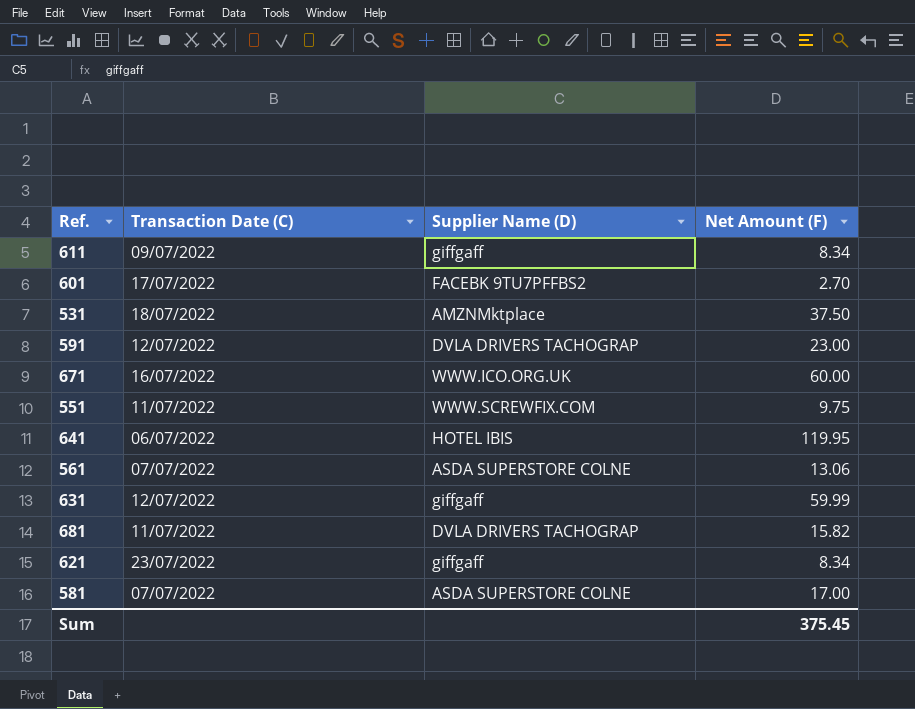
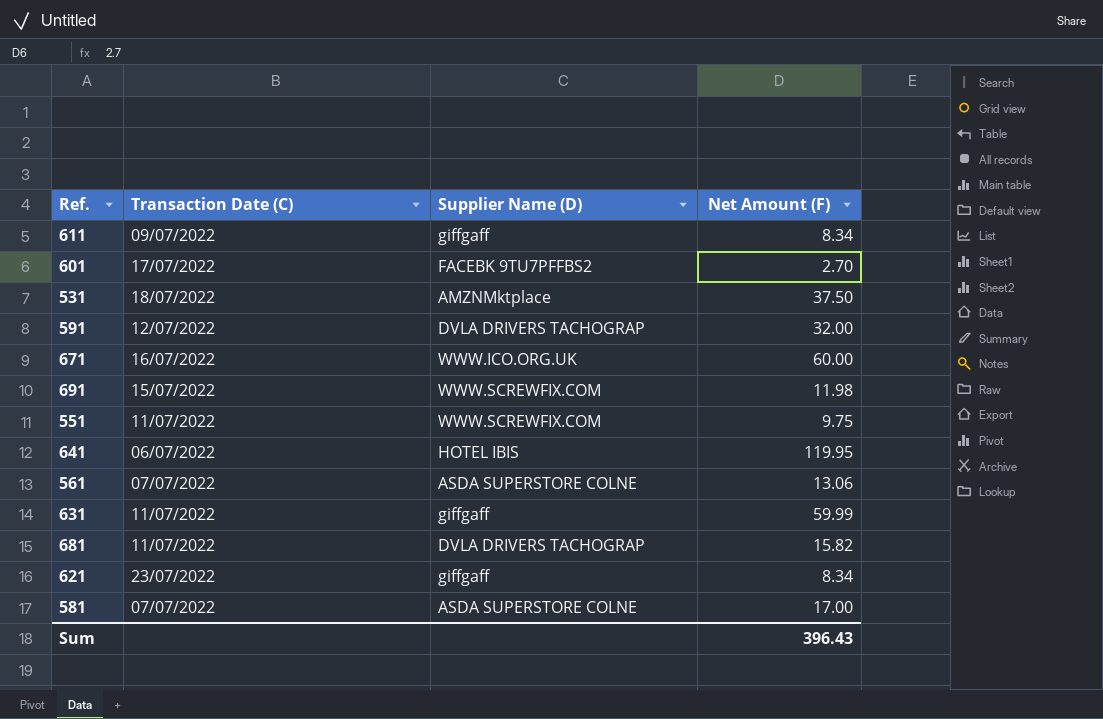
591 | Net Amount (F): 23.00 -> 32.00
row 691: none -> 15/07/2022 | WWW.SCREWFIX.COM | 11.98
631 | Transaction Date (C): 12/07/2022 -> 11/07/2022
Sum | Net Amount (F): 375.45 -> 396.43

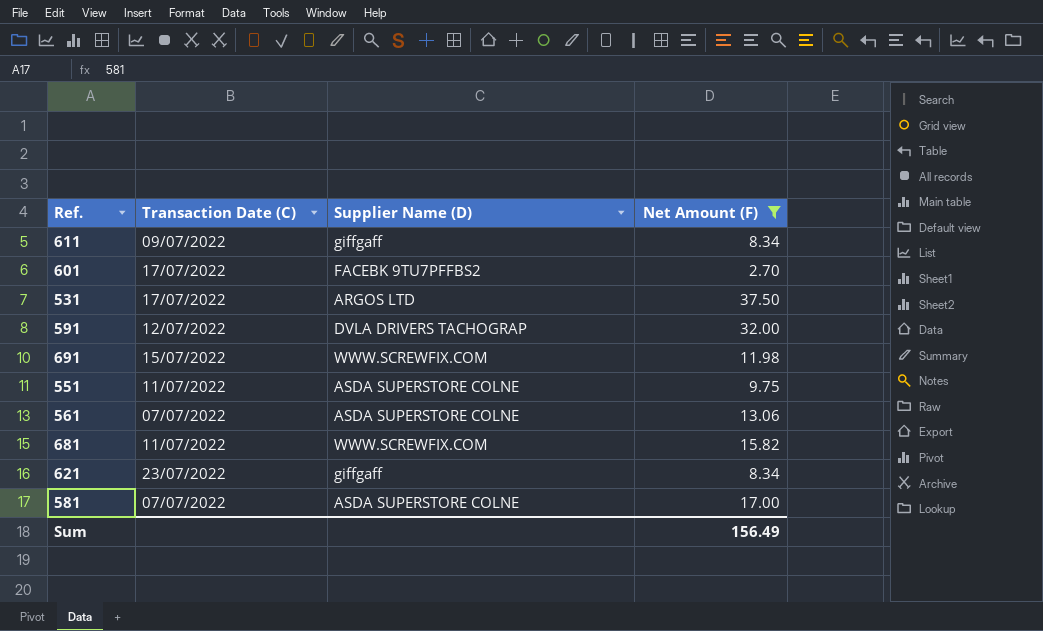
filter: none -> Net Amount (F) <= 37.50
531 | Transaction Date (C): 18/07/2022 -> 17/07/2022
531 | Supplier Name (D): AMZNMktplace -> ARGOS LTD
551 | Supplier Name (D): WWW.SCREWFIX.COM -> ASDA SUPERSTORE COLNE
681 | Supplier Name (D): DVLA DRIVERS TACHOGRAP -> WWW.SCREWFIX.COM
Sum | Net Amount (F): 396.43 -> 156.49

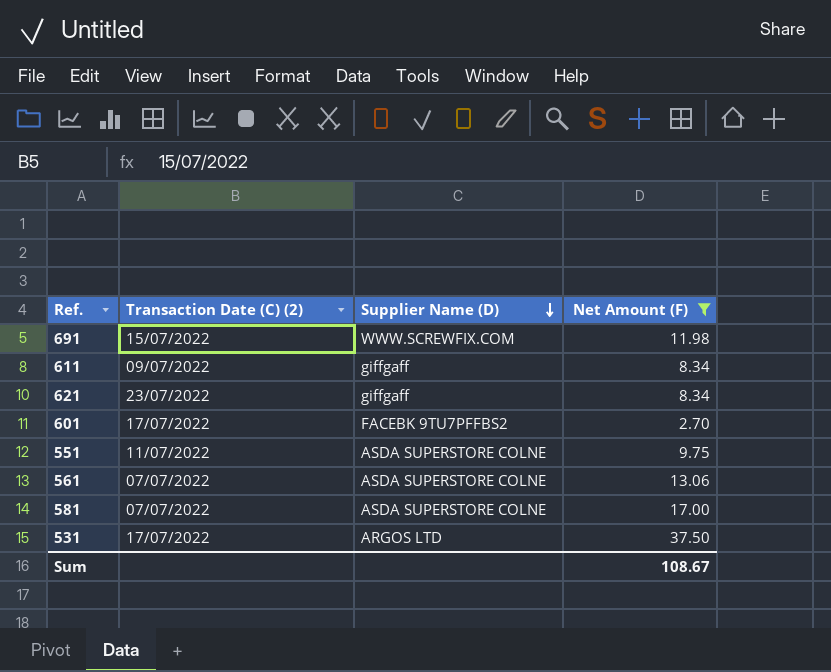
row order: none -> Supplier Name (D) descending
column name: Transaction Date (C) -> Transaction Date (C) (2)
row 591: 12/07/2022 | DVLA DRIVERS TACHOGRAP | 32.00 -> none
row 681: 11/07/2022 | WWW.SCREWFIX.COM | 15.82 -> none
Sum | Net Amount (F): 156.49 -> 108.67

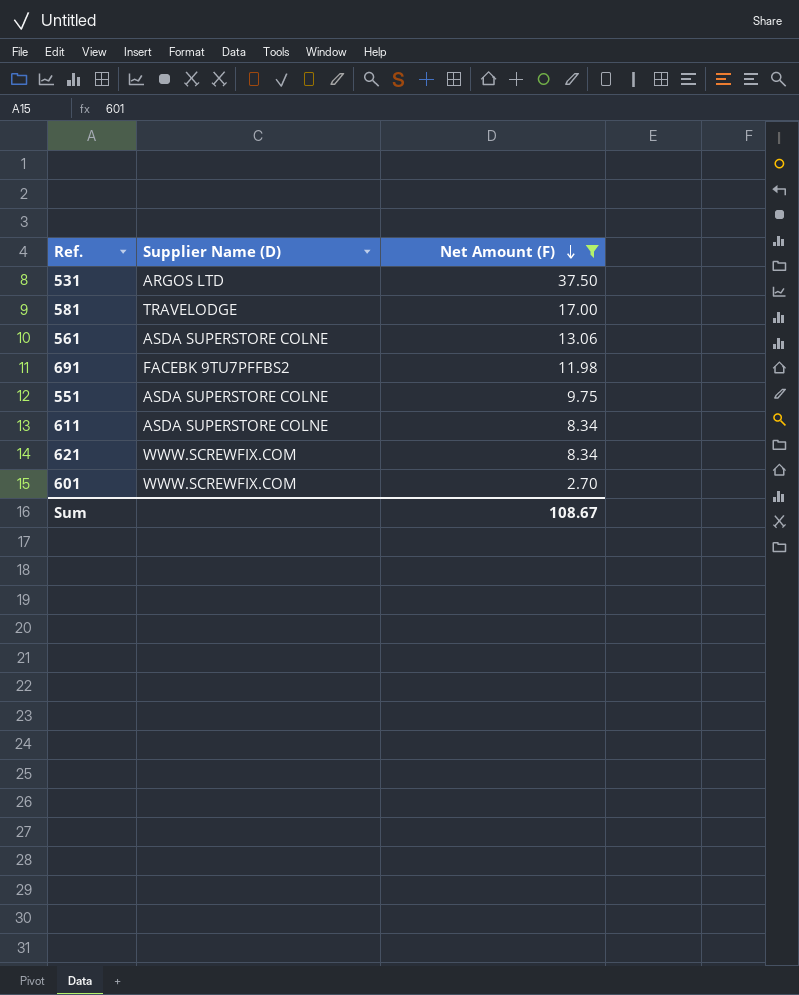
row order: Supplier Name (D) descending -> Net Amount (F) descending
column Transaction Date (C) (2) | position: 2 -> none
581 | Supplier Name (D): ASDA SUPERSTORE COLNE -> TRAVELODGE
691 | Supplier Name (D): WWW.SCREWFIX.COM -> FACEBK 9TU7PFFBS2
611 | Supplier Name (D): giffgaff -> ASDA SUPERSTORE COLNE
621 | Supplier Name (D): giffgaff -> WWW.SCREWFIX.COM
601 | Supplier Name (D): FACEBK 9TU7PFFBS2 -> WWW.SCREWFIX.COM

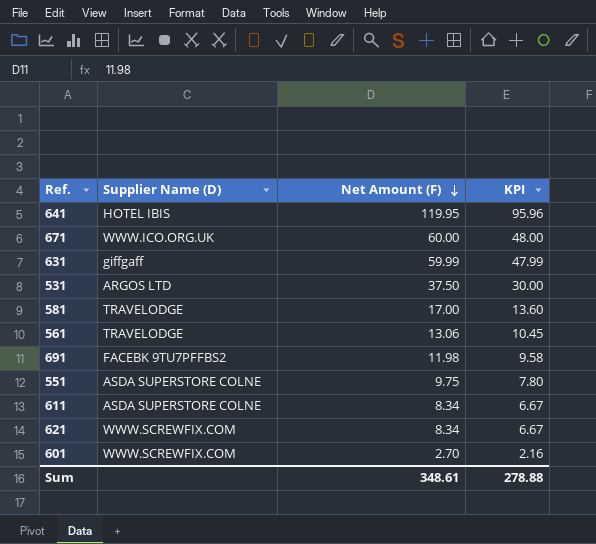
filter: Net Amount (F) <= 37.50 -> none
column KPI | formula: none -> [Net Amount (F)] * 0.8
561 | Supplier Name (D): ASDA SUPERSTORE COLNE -> TRAVELODGE
Sum | Net Amount (F): 108.67 -> 348.61

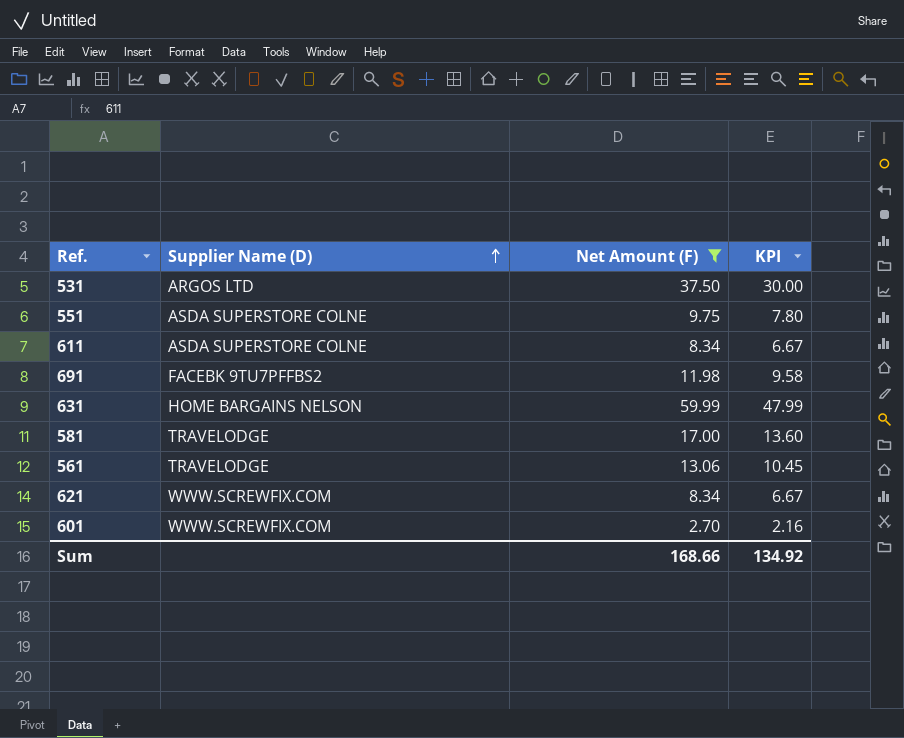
filter: none -> Net Amount (F) <= 59.99
row order: Net Amount (F) descending -> Supplier Name (D) ascending
631 | Supplier Name (D): giffgaff -> HOME BARGAINS NELSON
Sum | Net Amount (F): 348.61 -> 168.66
Sum | KPI: 278.88 -> 134.92

